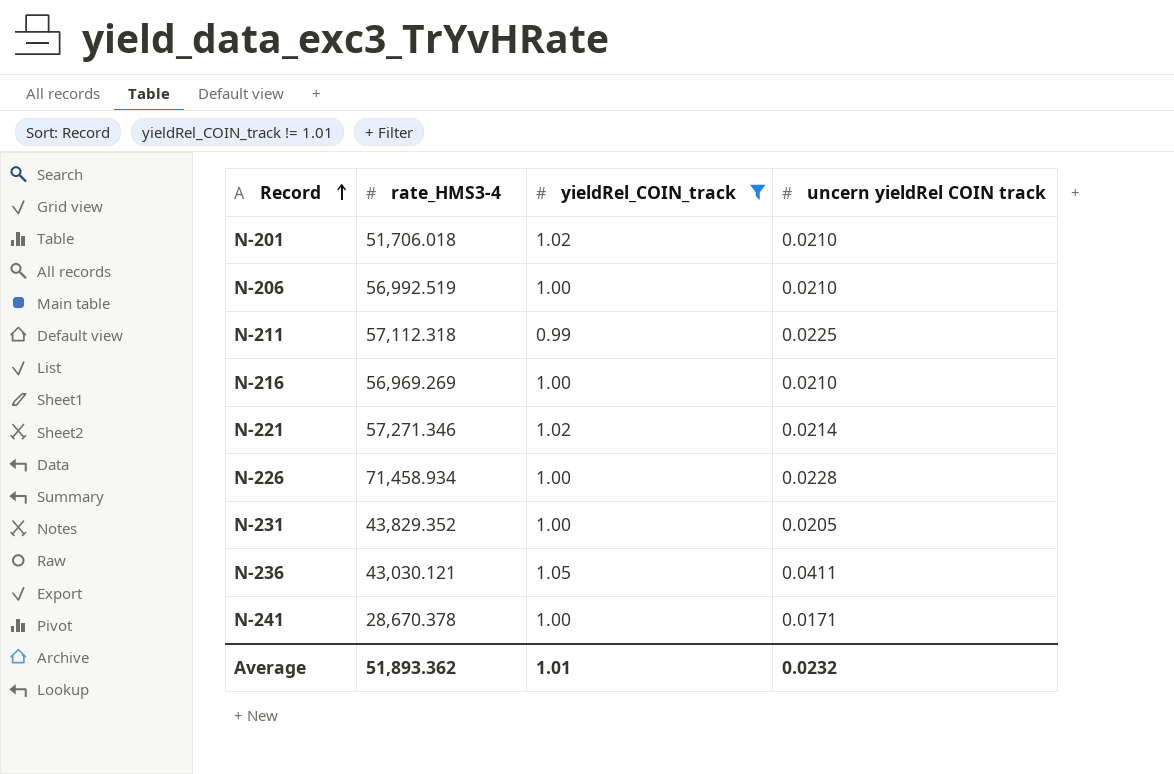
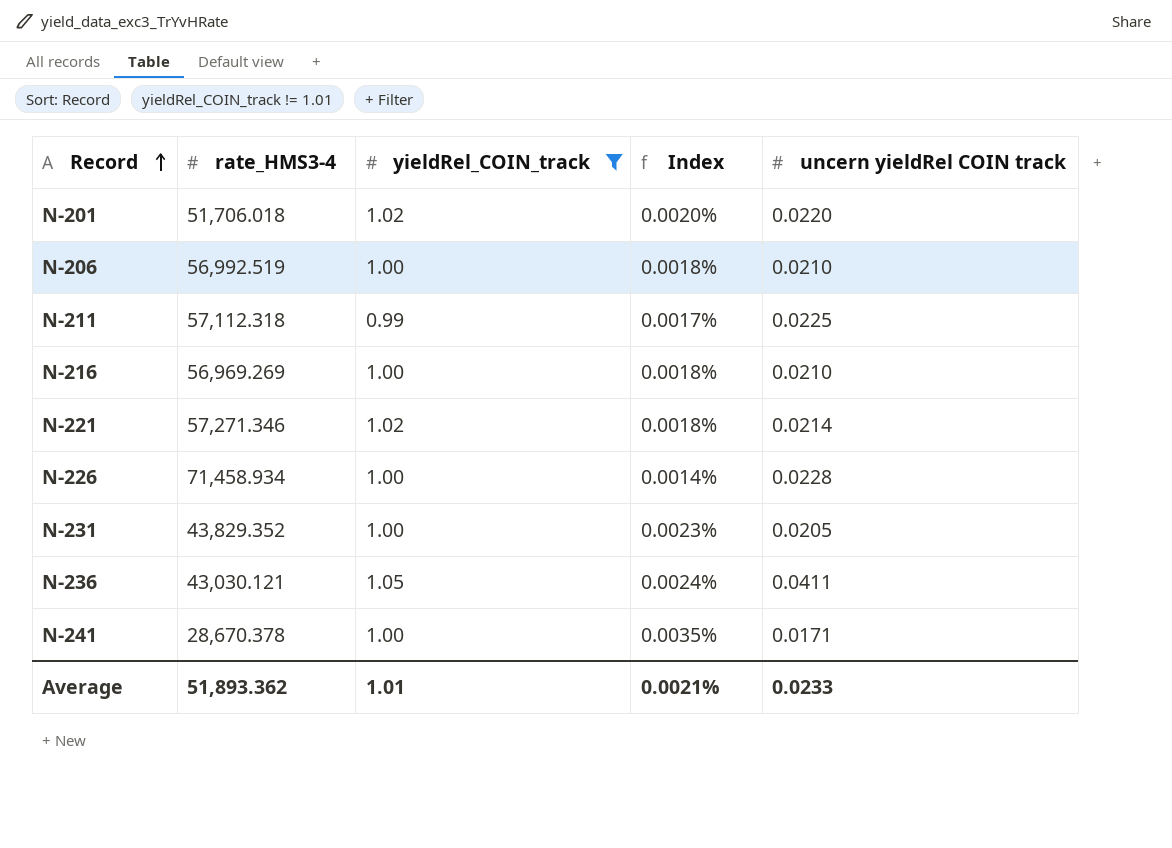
column Index | formula: none -> [yieldRel_COIN_track] / [rate_HMS3-4]
N-201 | uncern yieldRel COIN track: 0.0210 -> 0.0220
Average | uncern yieldRel COIN track: 0.0232 -> 0.0233

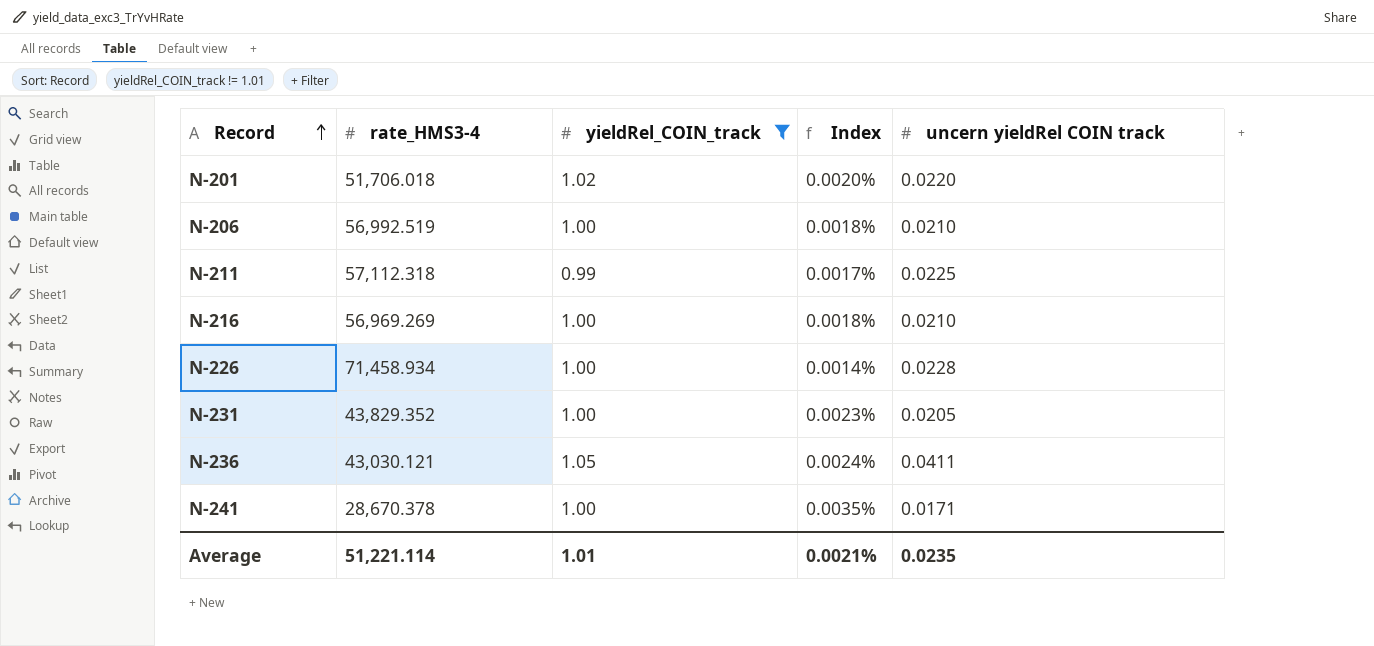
row N-221: 57,271.346 | 1.02 | 0.0018% | 0.0214 -> none
Average | rate_HMS3-4: 51,893.362 -> 51,221.114
Average | uncern yieldRel COIN track: 0.0233 -> 0.0235

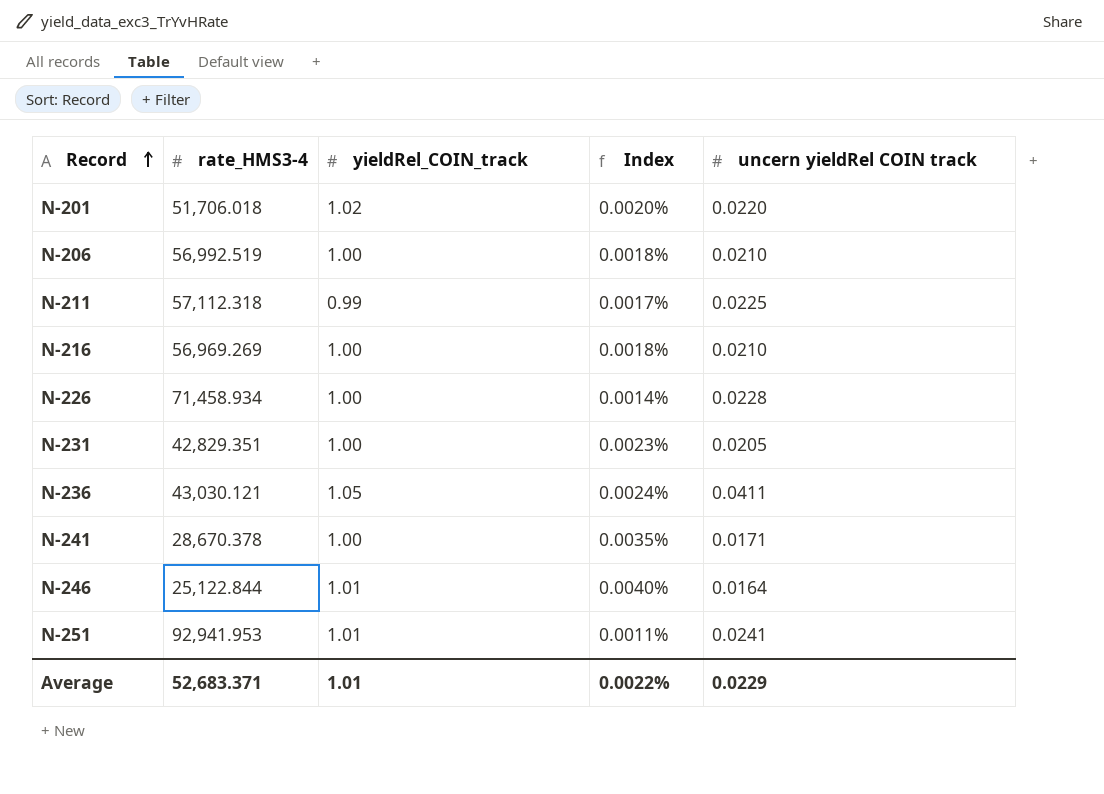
filter: yieldRel_COIN_track != 1.01 -> none
N-231 | rate_HMS3-4: 43,829.352 -> 42,829.351
Average | rate_HMS3-4: 51,221.114 -> 52,683.371
Average | Index: 0.0021% -> 0.0022%
Average | uncern yieldRel COIN track: 0.0235 -> 0.0229

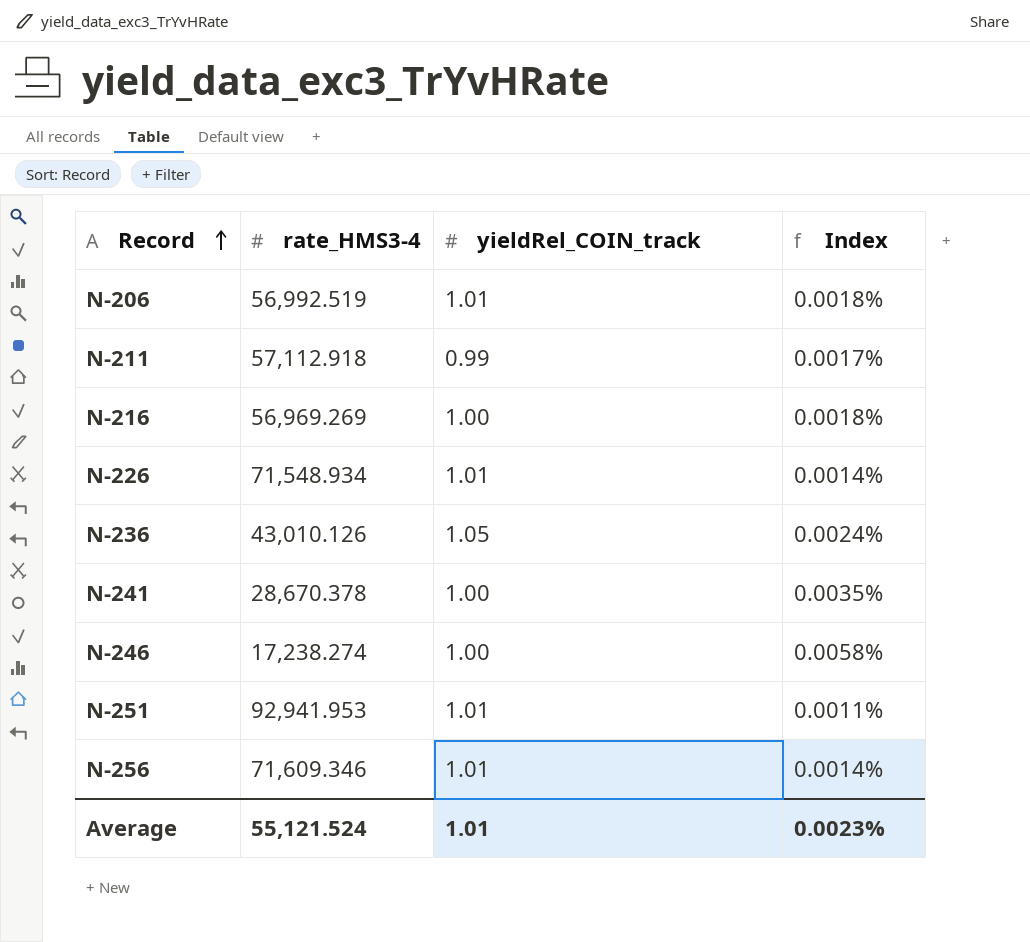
column uncern yieldRel COIN track | position: 5 -> none
row N-201: 51,706.018 | 1.02 | 0.0020% | 0.0220 -> none
row N-231: 42,829.351 | 1.00 | 0.0023% | 0.0205 -> none
N-206 | yieldRel_COIN_track: 1.00 -> 1.01
N-211 | rate_HMS3-4: 57,112.318 -> 57,112.918
N-226 | rate_HMS3-4: 71,458.934 -> 71,548.934
N-226 | yieldRel_COIN_track: 1.00 -> 1.01
N-236 | rate_HMS3-4: 43,030.121 -> 43,010.126
N-246 | rate_HMS3-4: 25,122.844 -> 17,238.274
N-246 | yieldRel_COIN_track: 1.01 -> 1.00
N-246 | Index: 0.0040% -> 0.0058%
row N-256: none -> 71,609.346 | 1.01 | 0.0014%
Average | rate_HMS3-4: 52,683.371 -> 55,121.524
Average | Index: 0.0022% -> 0.0023%

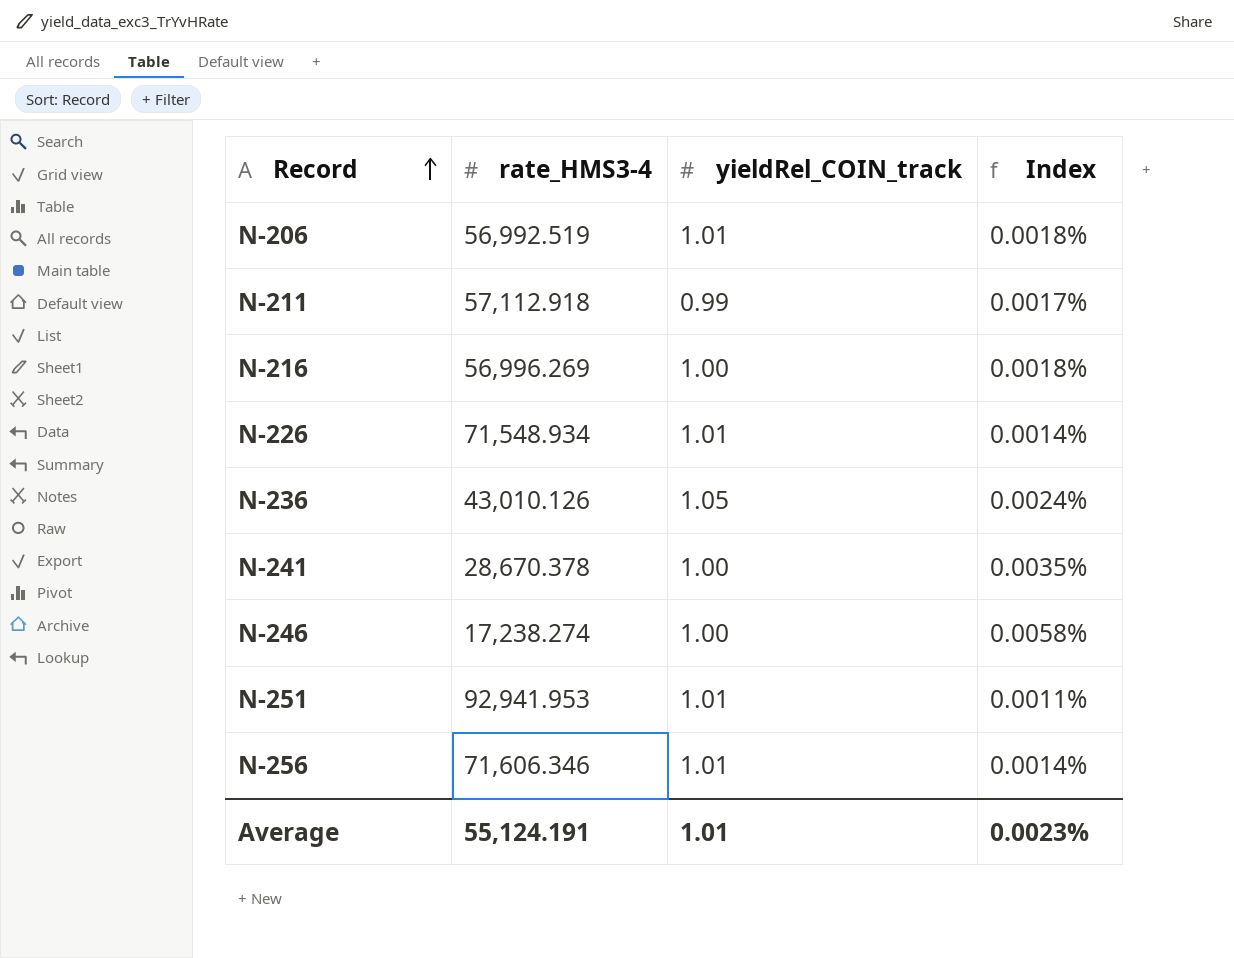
N-216 | rate_HMS3-4: 56,969.269 -> 56,996.269
N-256 | rate_HMS3-4: 71,609.346 -> 71,606.346
Average | rate_HMS3-4: 55,121.524 -> 55,124.191

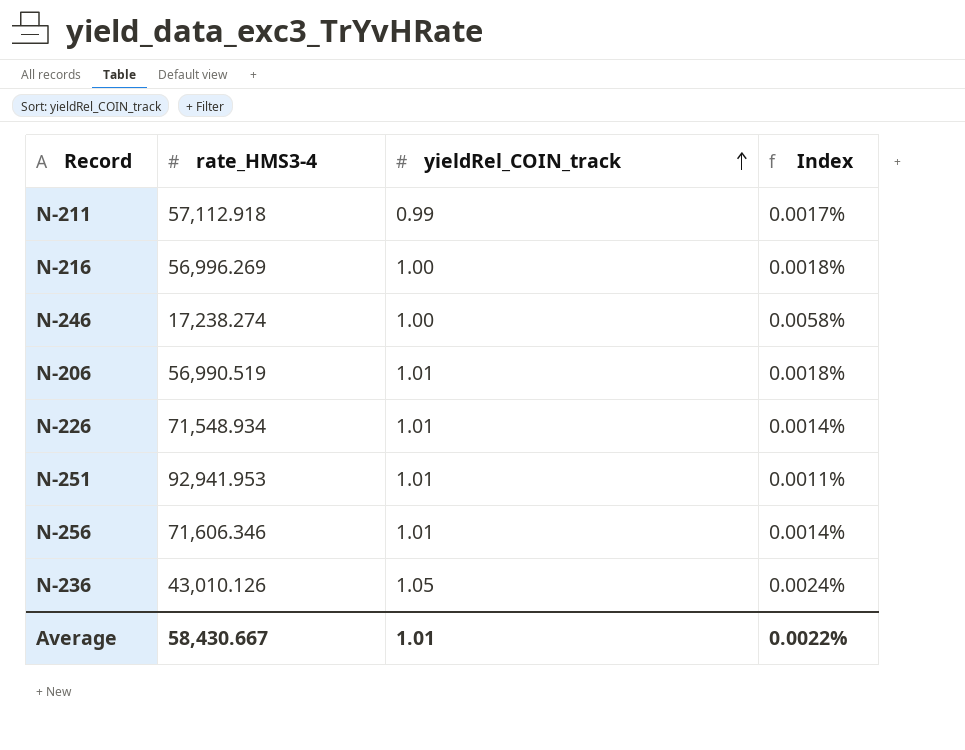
row order: Record ascending -> yieldRel_COIN_track ascending
row N-241: 28,670.378 | 1.00 | 0.0035% -> none
N-206 | rate_HMS3-4: 56,992.519 -> 56,990.519
Average | rate_HMS3-4: 55,124.191 -> 58,430.667
Average | Index: 0.0023% -> 0.0022%

